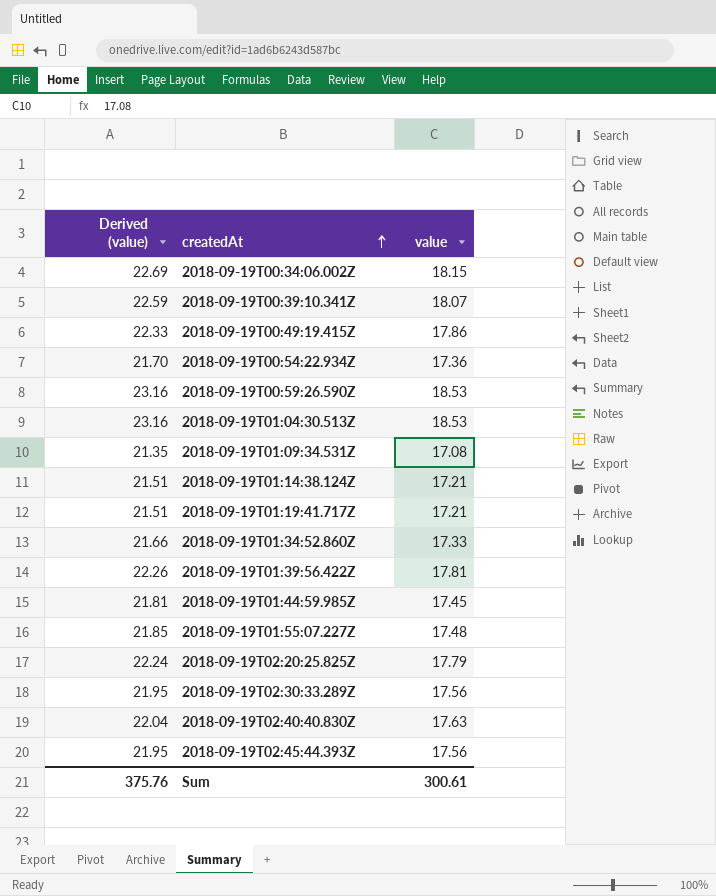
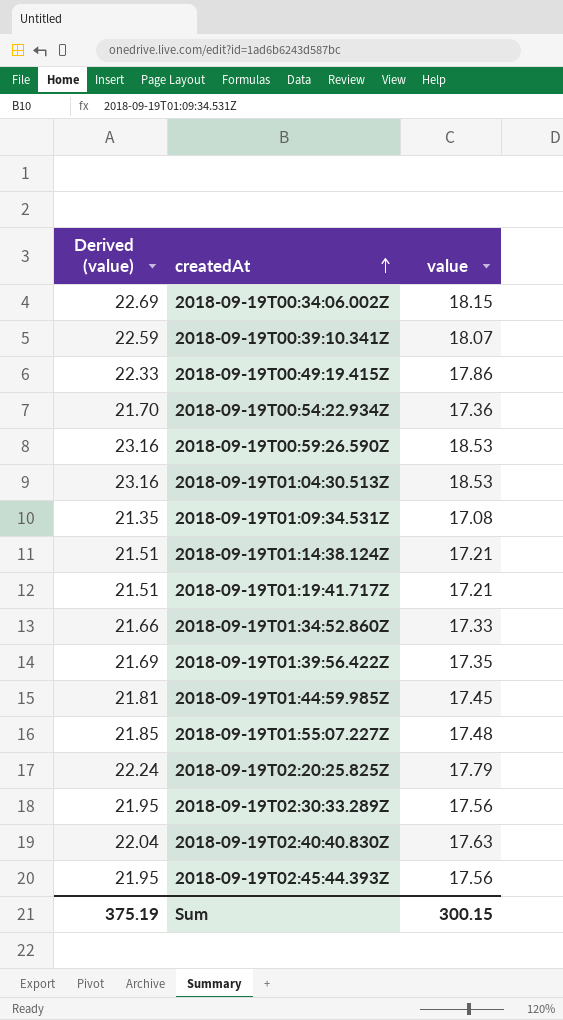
2018-09-19T01:39:56.422Z | Derived (value): 22.26 -> 21.69
2018-09-19T01:39:56.422Z | value: 17.81 -> 17.35
Sum | Derived (value): 375.76 -> 375.19
Sum | value: 300.61 -> 300.15

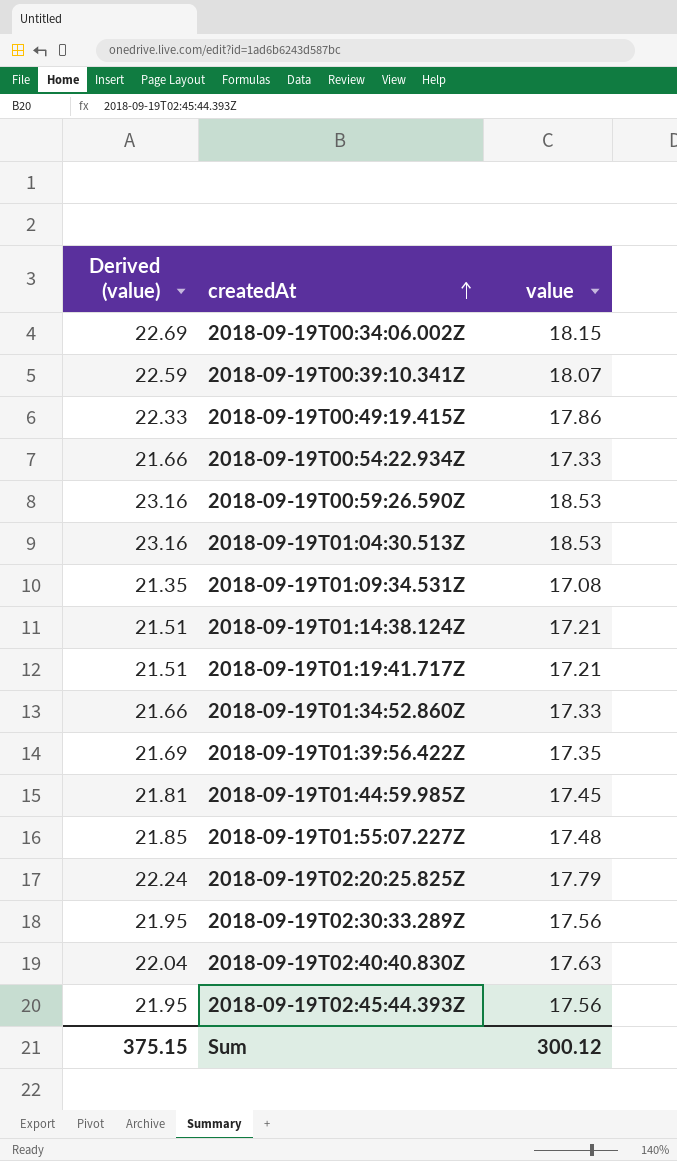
2018-09-19T00:54:22.934Z | Derived (value): 21.70 -> 21.66
2018-09-19T00:54:22.934Z | value: 17.36 -> 17.33
Sum | Derived (value): 375.19 -> 375.15
Sum | value: 300.15 -> 300.12

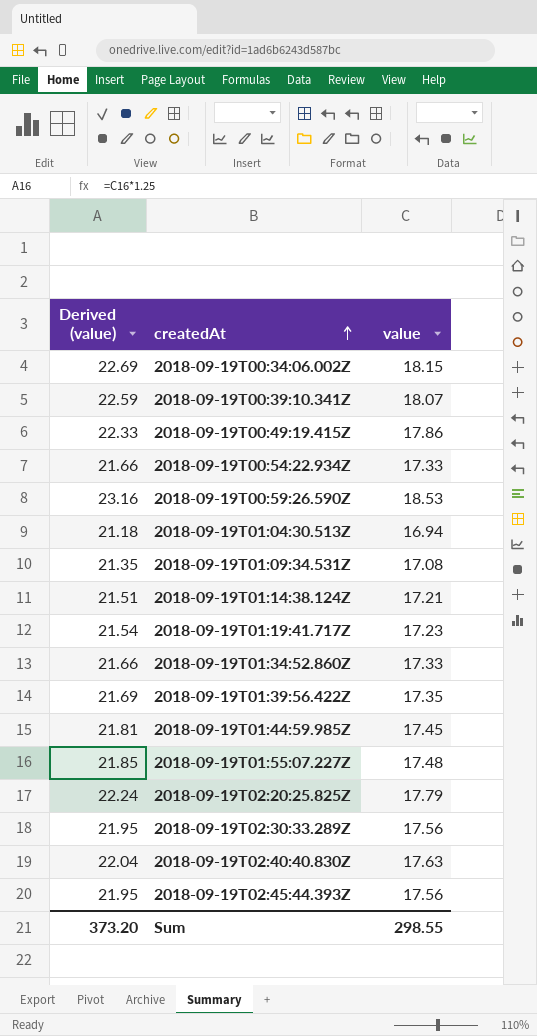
2018-09-19T01:04:30.513Z | Derived (value): 23.16 -> 21.18
2018-09-19T01:04:30.513Z | value: 18.53 -> 16.94
2018-09-19T01:19:41.717Z | Derived (value): 21.51 -> 21.54
2018-09-19T01:19:41.717Z | value: 17.21 -> 17.23
Sum | Derived (value): 375.15 -> 373.20
Sum | value: 300.12 -> 298.55

